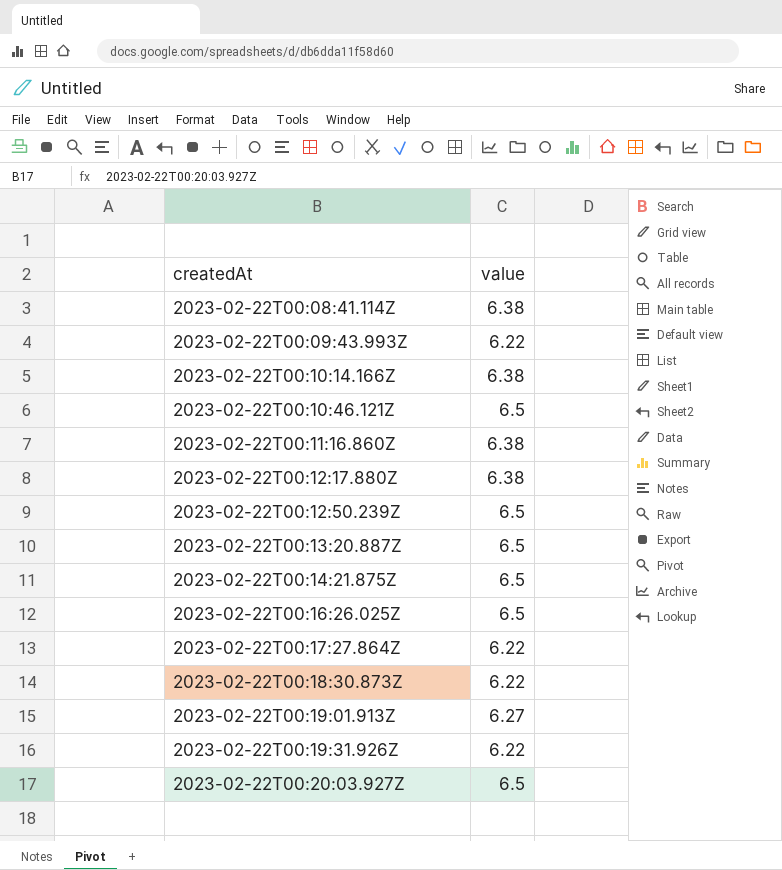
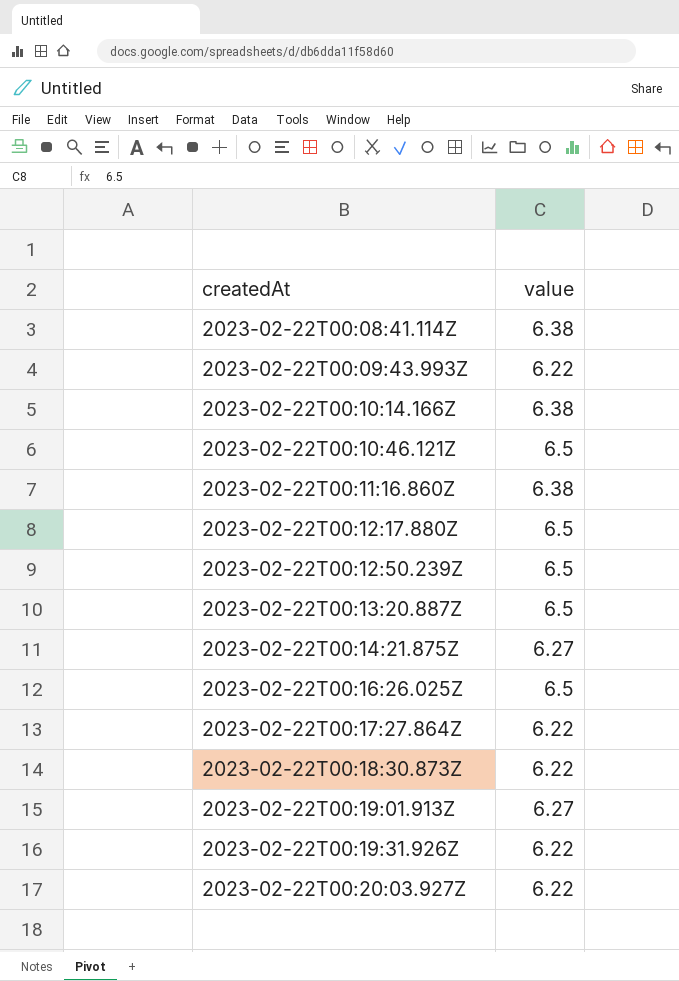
2023-02-22T00:12:17.880Z | value: 6.38 -> 6.5
2023-02-22T00:14:21.875Z | value: 6.5 -> 6.27
2023-02-22T00:20:03.927Z | value: 6.5 -> 6.22

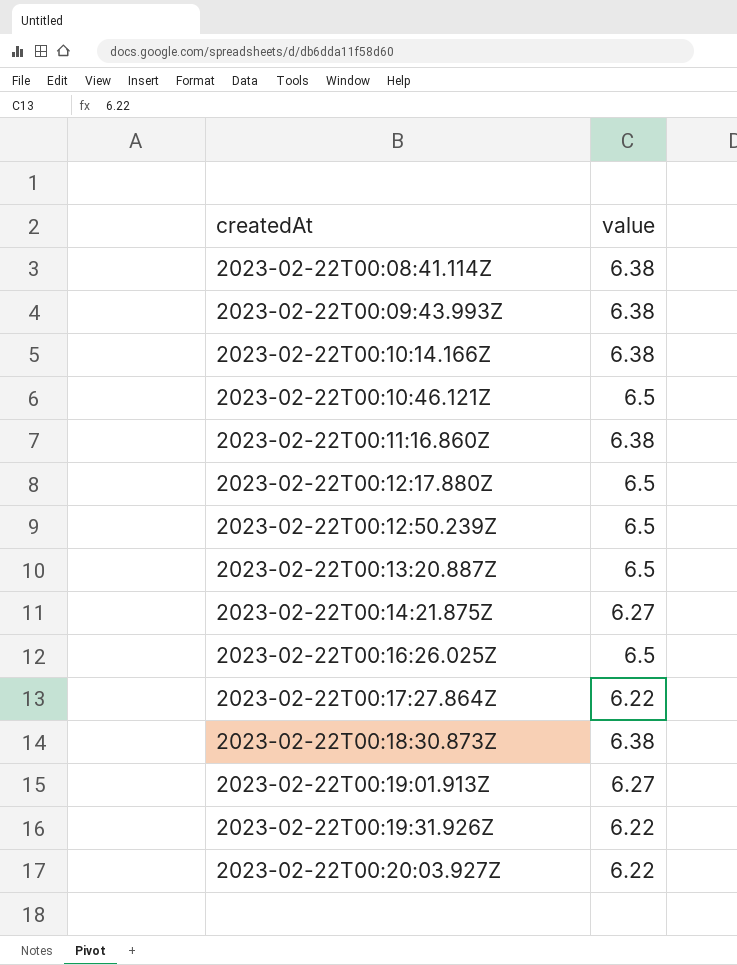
2023-02-22T00:09:43.993Z | value: 6.22 -> 6.38
2023-02-22T00:18:30.873Z | value: 6.22 -> 6.38

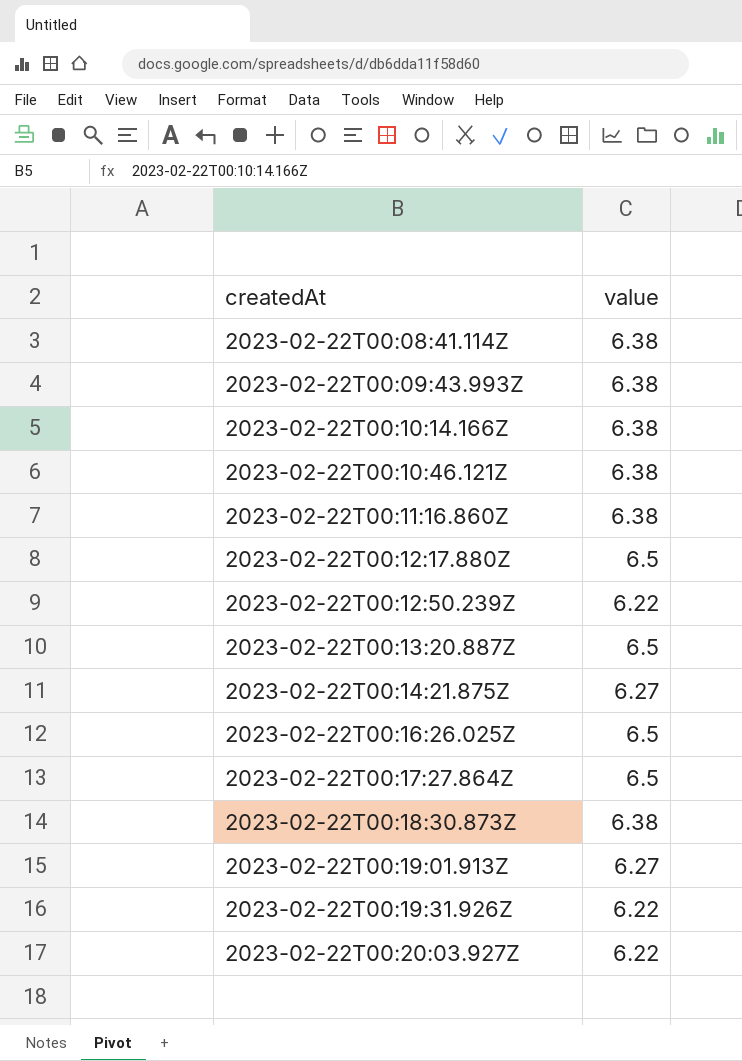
2023-02-22T00:10:46.121Z | value: 6.5 -> 6.38
2023-02-22T00:12:50.239Z | value: 6.5 -> 6.22
2023-02-22T00:17:27.864Z | value: 6.22 -> 6.5

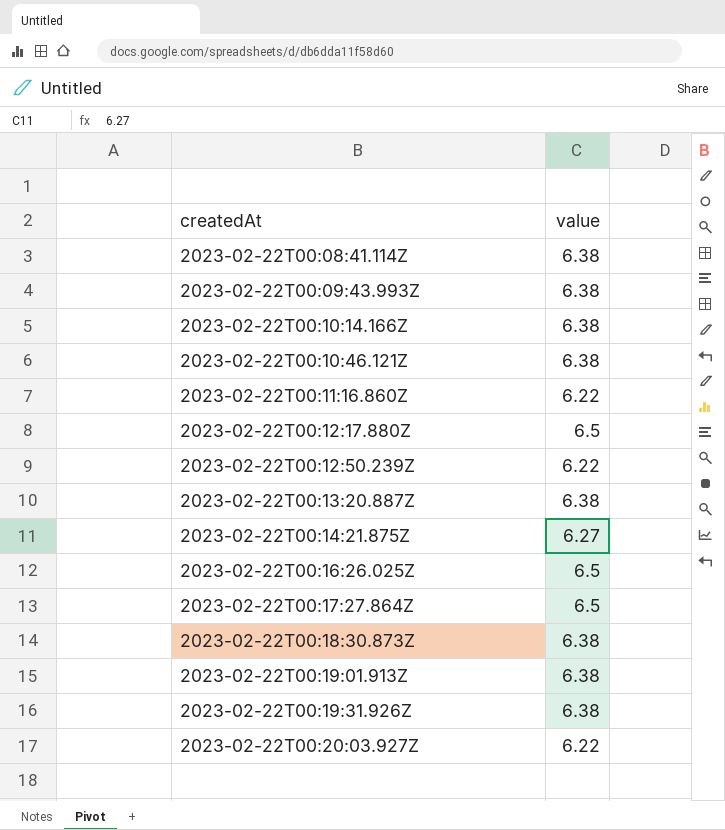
2023-02-22T00:11:16.860Z | value: 6.38 -> 6.22
2023-02-22T00:13:20.887Z | value: 6.5 -> 6.38
2023-02-22T00:19:01.913Z | value: 6.27 -> 6.38
2023-02-22T00:19:31.926Z | value: 6.22 -> 6.38

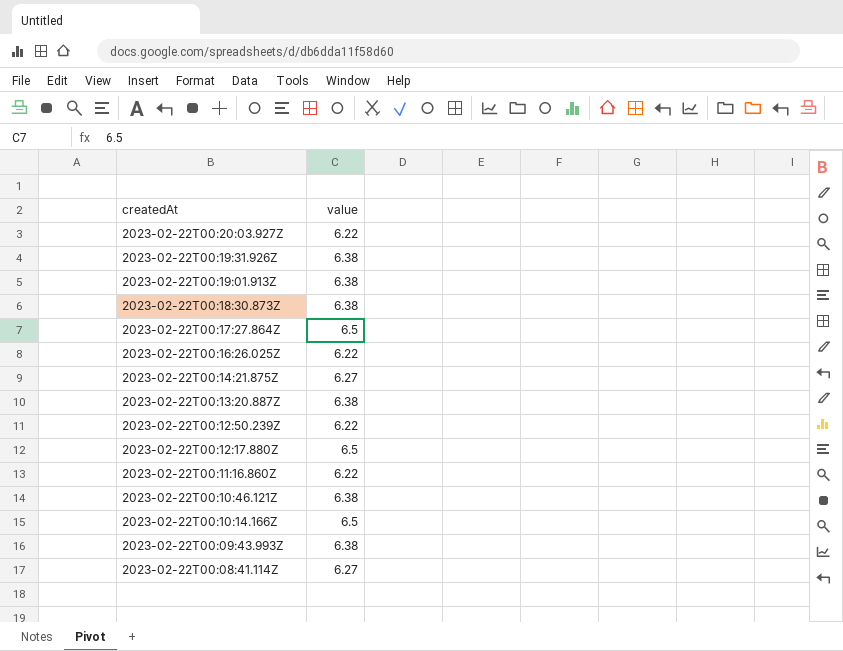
row order: createdAt ascending -> createdAt descending
2023-02-22T00:16:26.025Z | value: 6.5 -> 6.22
2023-02-22T00:10:14.166Z | value: 6.38 -> 6.5
2023-02-22T00:08:41.114Z | value: 6.38 -> 6.27

